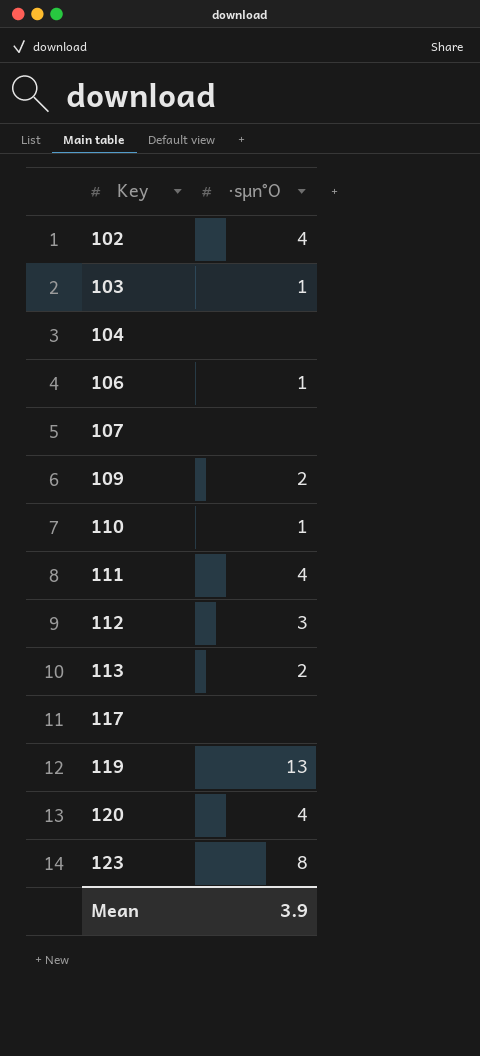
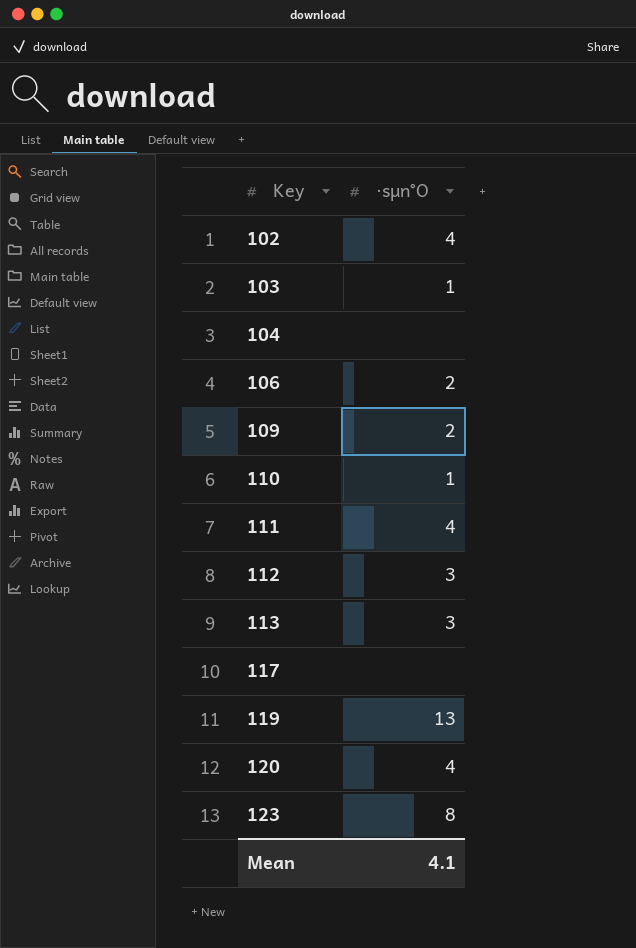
row 107: none -> none
106 | ·sµn°O: 1 -> 2
113 | ·sµn°O: 2 -> 3
Mean | ·sµn°O: 3.9 -> 4.1

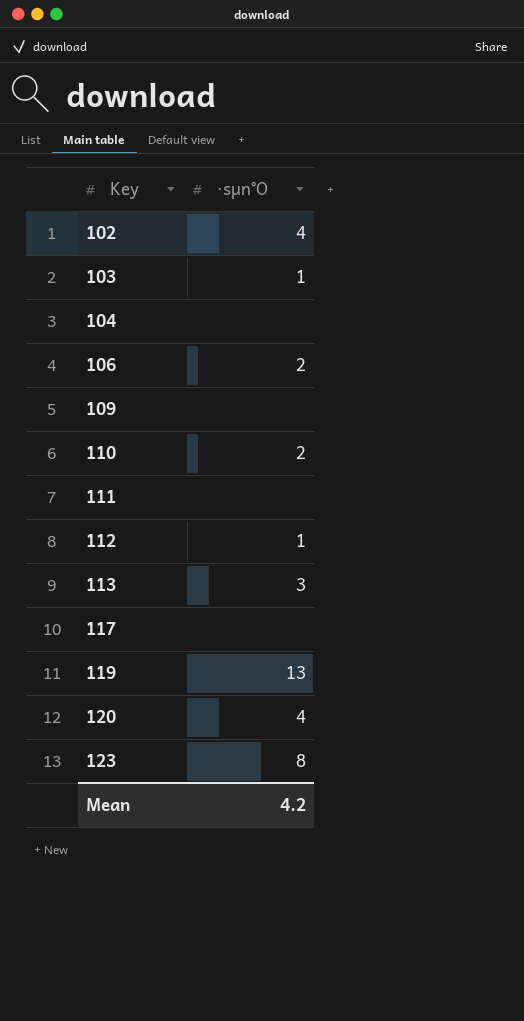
109 | ·sµn°O: 2 -> none
110 | ·sµn°O: 1 -> 2
111 | ·sµn°O: 4 -> none
112 | ·sµn°O: 3 -> 1
Mean | ·sµn°O: 4.1 -> 4.2

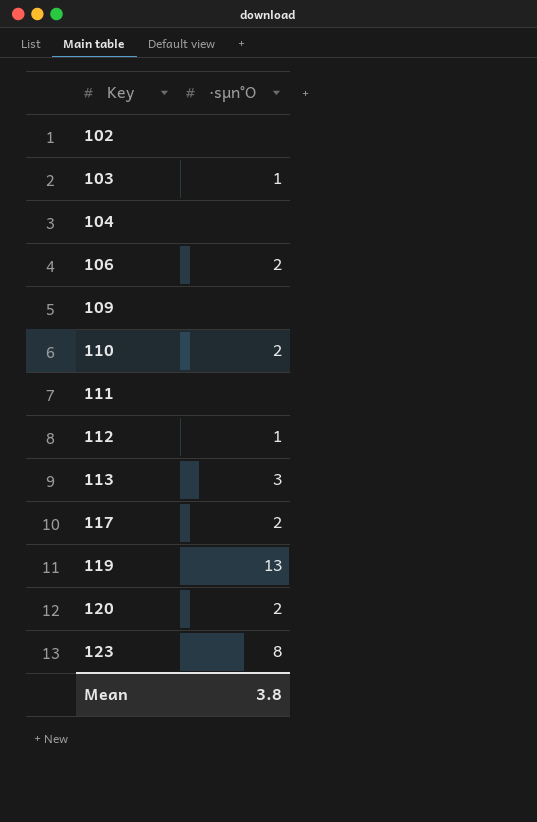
102 | ·sµn°O: 4 -> none
117 | ·sµn°O: none -> 2
120 | ·sµn°O: 4 -> 2
Mean | ·sµn°O: 4.2 -> 3.8

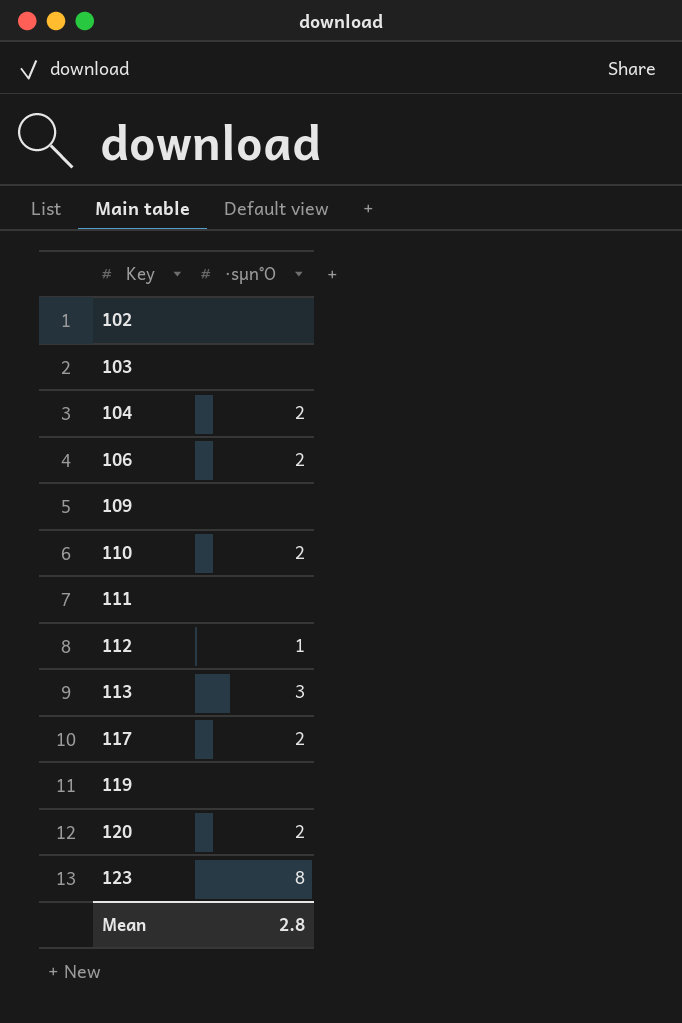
103 | ·sµn°O: 1 -> none
104 | ·sµn°O: none -> 2
119 | ·sµn°O: 13 -> none
Mean | ·sµn°O: 3.8 -> 2.8

